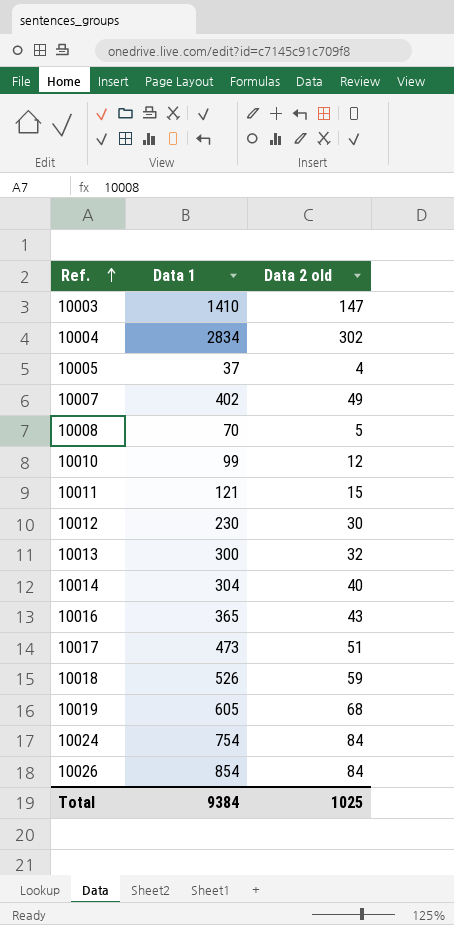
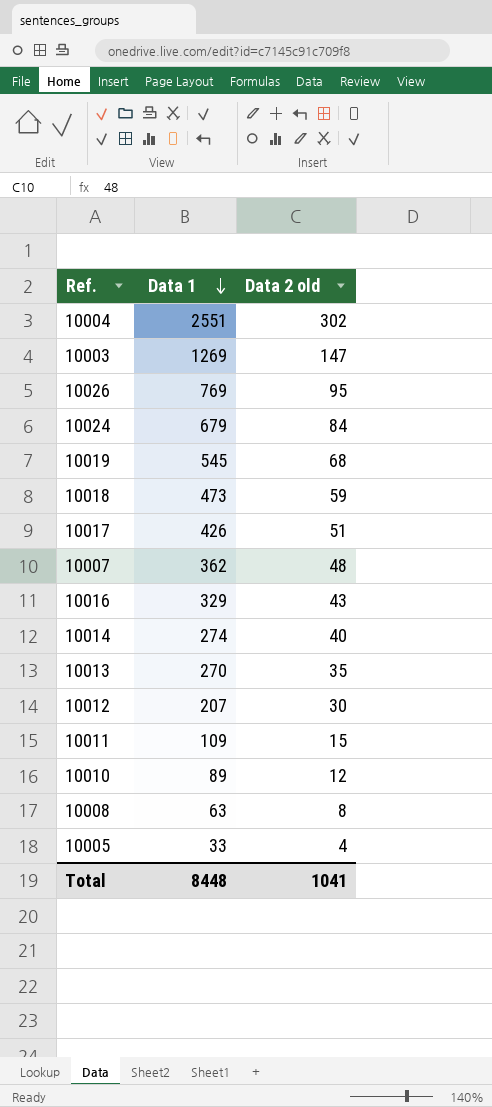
row order: Ref. ascending -> Data 1 descending
10004 | Data 1: 2834 -> 2551
10003 | Data 1: 1410 -> 1269
10026 | Data 1: 854 -> 769
10026 | Data 2 old: 84 -> 95
10024 | Data 1: 754 -> 679
10019 | Data 1: 605 -> 545
10018 | Data 1: 526 -> 473
10017 | Data 1: 473 -> 426
10007 | Data 1: 402 -> 362
10007 | Data 2 old: 49 -> 48
10016 | Data 1: 365 -> 329
10014 | Data 1: 304 -> 274
10013 | Data 1: 300 -> 270
10013 | Data 2 old: 32 -> 35
10012 | Data 1: 230 -> 207
10011 | Data 1: 121 -> 109
10010 | Data 1: 99 -> 89
10008 | Data 1: 70 -> 63
10008 | Data 2 old: 5 -> 8
10005 | Data 1: 37 -> 33
Total | Data 1: 9384 -> 8448
Total | Data 2 old: 1025 -> 1041

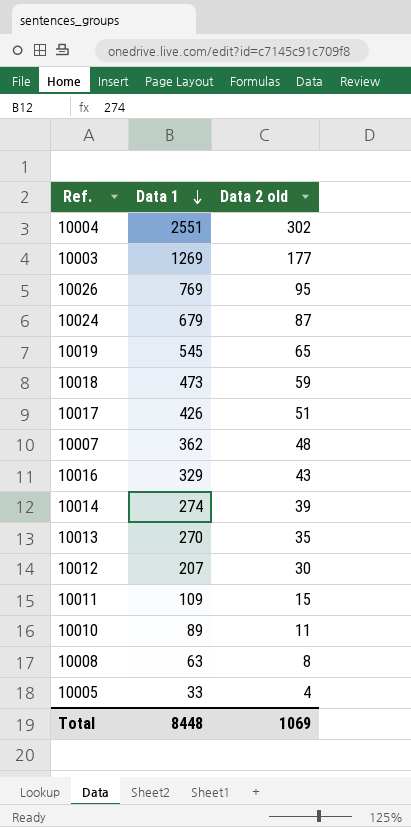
10003 | Data 2 old: 147 -> 177
10024 | Data 2 old: 84 -> 87
10019 | Data 2 old: 68 -> 65
10014 | Data 2 old: 40 -> 39
10010 | Data 2 old: 12 -> 11
Total | Data 2 old: 1041 -> 1069

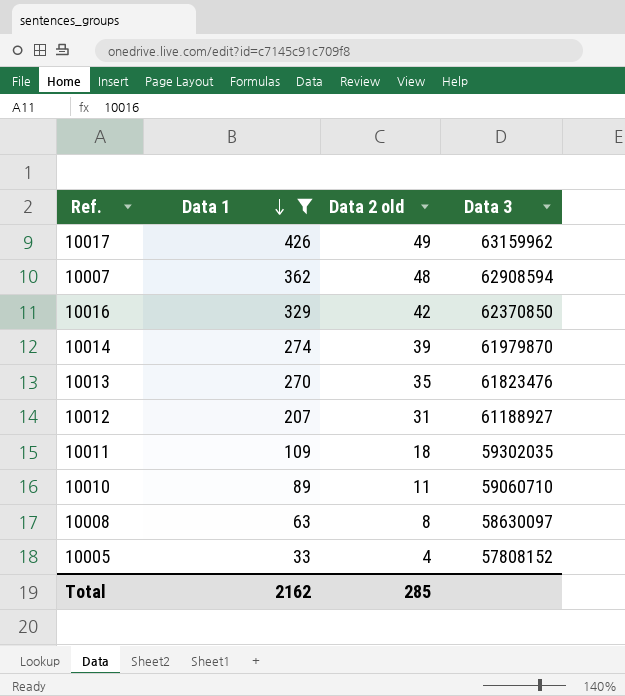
filter: none -> Data 1 <= 426
column Data 3 | position: none -> 4
10017 | Data 2 old: 51 -> 49
10016 | Data 2 old: 43 -> 42
10012 | Data 2 old: 30 -> 31
10011 | Data 2 old: 15 -> 18
Total | Data 1: 8448 -> 2162
Total | Data 2 old: 1069 -> 285

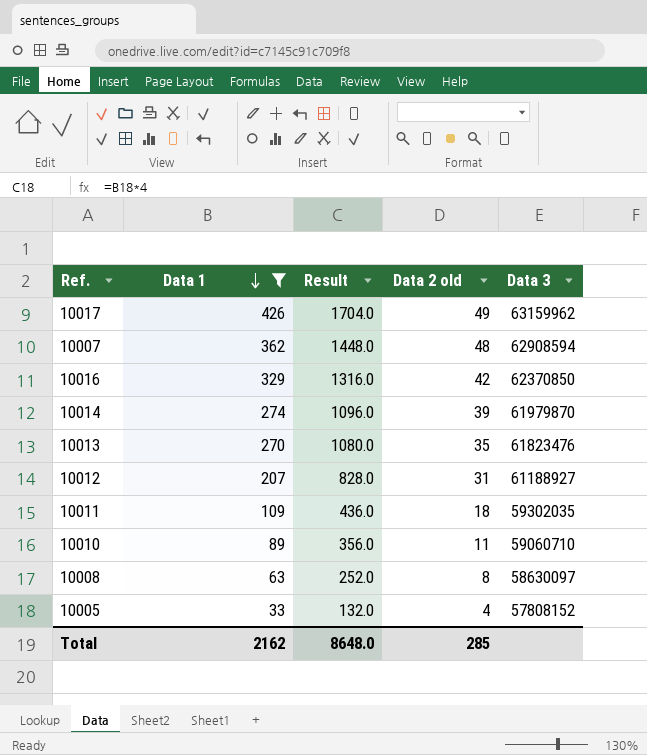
column Result | formula: none -> [Data 1] * 4

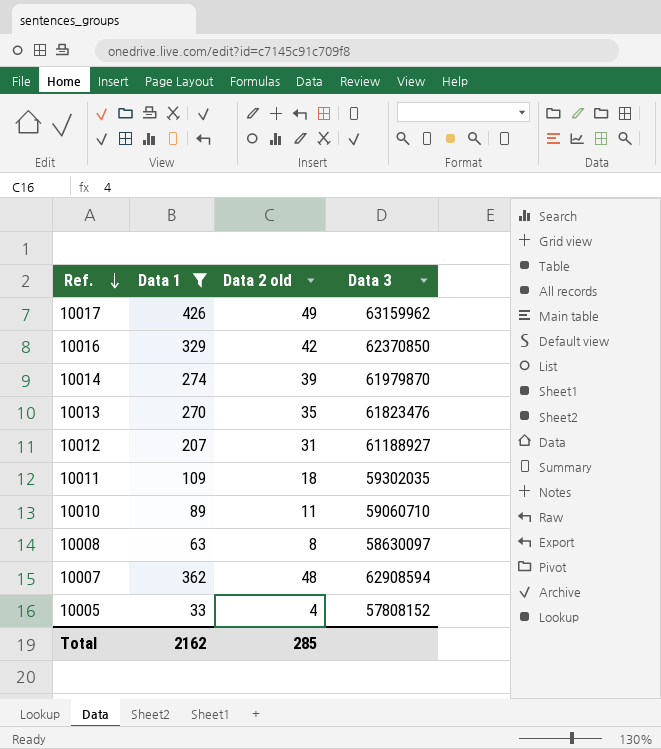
row order: Data 1 descending -> Ref. descending
column Result | formula: [Data 1] * 4 -> none

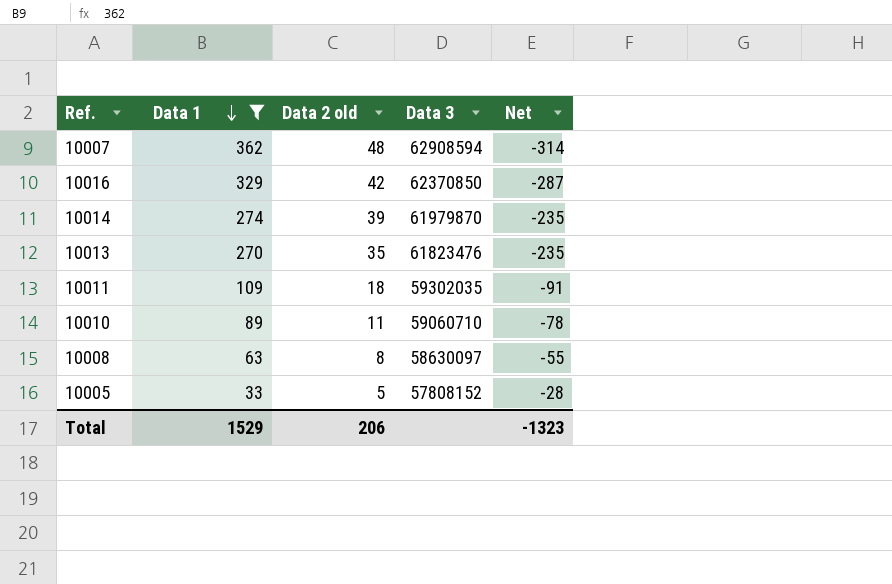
row order: Ref. descending -> Data 1 descending
column Net | formula: none -> [Data 2 old] - [Data 1]
row 10017: 426 | 49 | 63159962 -> none
row 10012: 207 | 31 | 61188927 -> none
10005 | Data 2 old: 4 -> 5
Total | Data 1: 2162 -> 1529
Total | Data 2 old: 285 -> 206

